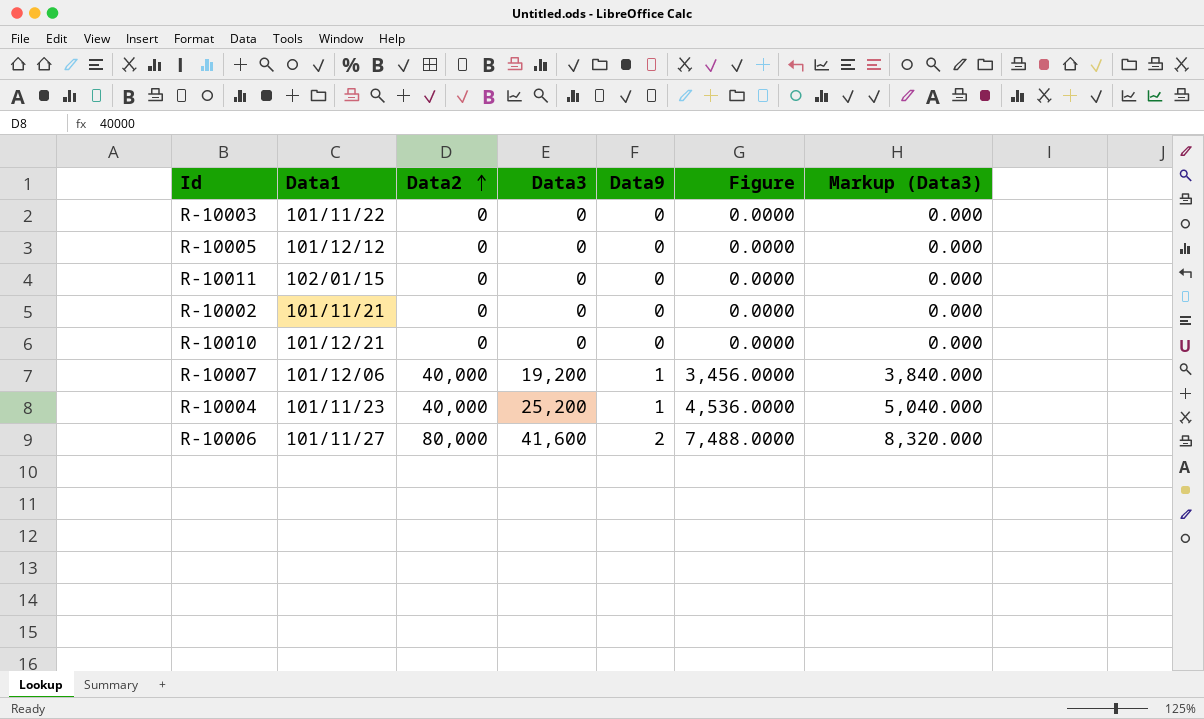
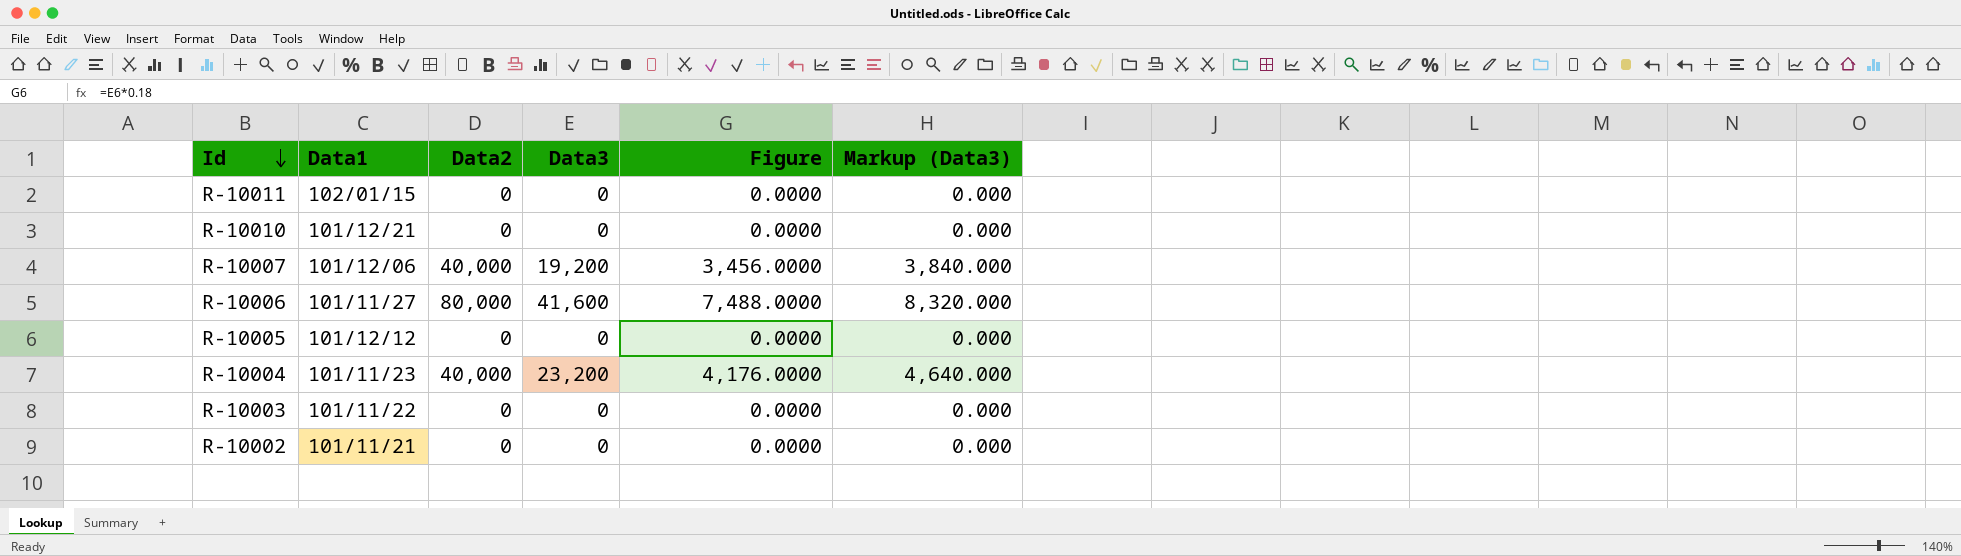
row order: Data2 ascending -> Id descending
column Data9 | position: 5 -> none
R-10004 | Data3: 25,200 -> 23,200
R-10004 | Figure: 4,536.0000 -> 4,176.0000
R-10004 | Markup (Data3): 5,040.000 -> 4,640.000

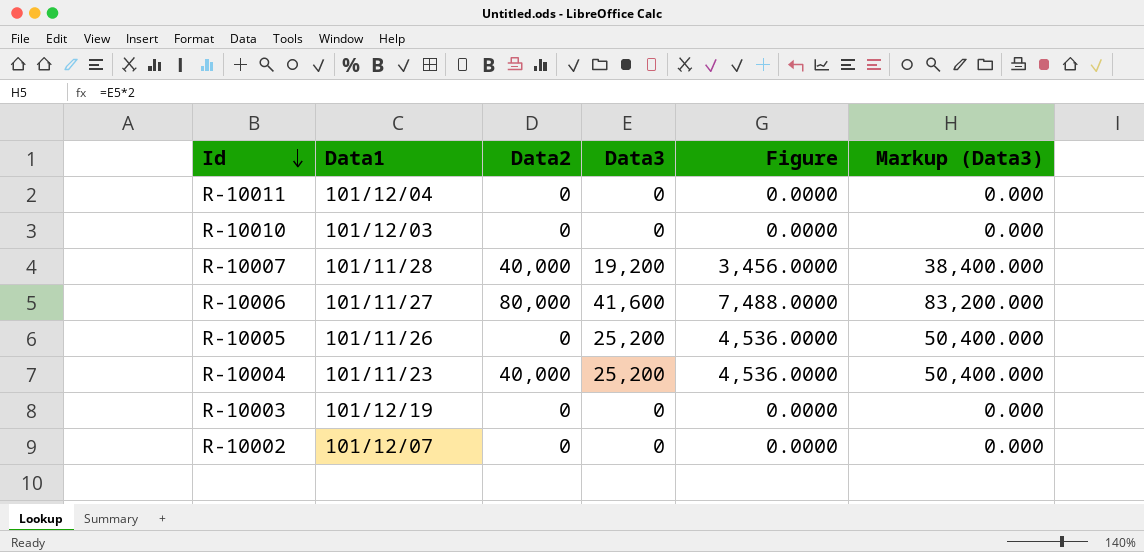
column Markup (Data3) | formula: [Data3] * 0.2 -> [Data3] * 2
R-10011 | Data1: 102/01/15 -> 101/12/04
R-10010 | Data1: 101/12/21 -> 101/12/03
R-10007 | Data1: 101/12/06 -> 101/11/28
R-10005 | Data1: 101/12/12 -> 101/11/26
R-10005 | Data3: 0 -> 25,200
R-10005 | Figure: 0.0000 -> 4,536.0000
R-10004 | Data3: 23,200 -> 25,200
R-10004 | Figure: 4,176.0000 -> 4,536.0000
R-10003 | Data1: 101/11/22 -> 101/12/19
R-10002 | Data1: 101/11/21 -> 101/12/07

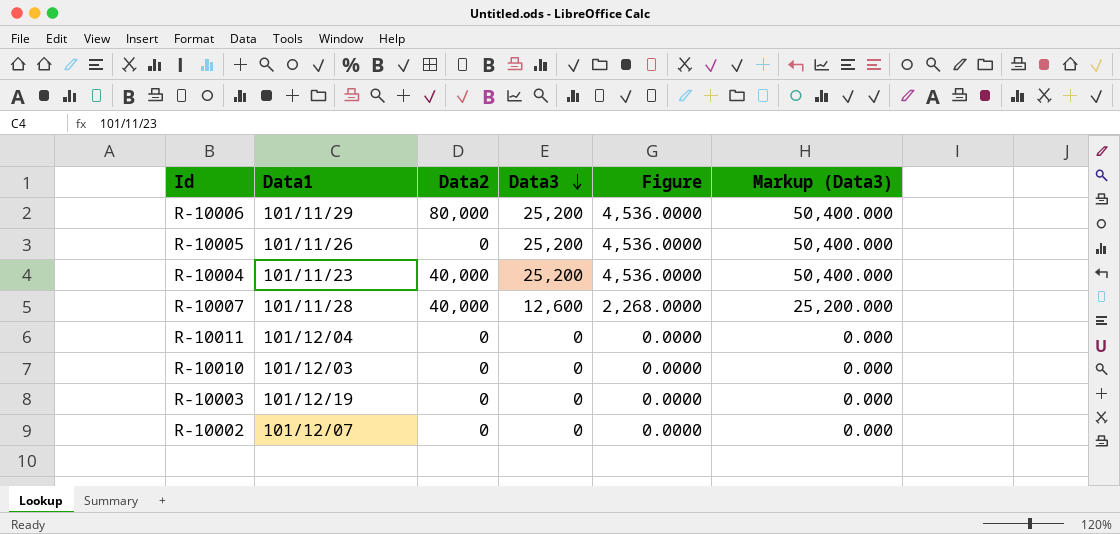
row order: Id descending -> Data3 descending
R-10006 | Data1: 101/11/27 -> 101/11/29
R-10006 | Data3: 41,600 -> 25,200
R-10006 | Figure: 7,488.0000 -> 4,536.0000
R-10006 | Markup (Data3): 83,200.000 -> 50,400.000
R-10007 | Data3: 19,200 -> 12,600
R-10007 | Figure: 3,456.0000 -> 2,268.0000
R-10007 | Markup (Data3): 38,400.000 -> 25,200.000

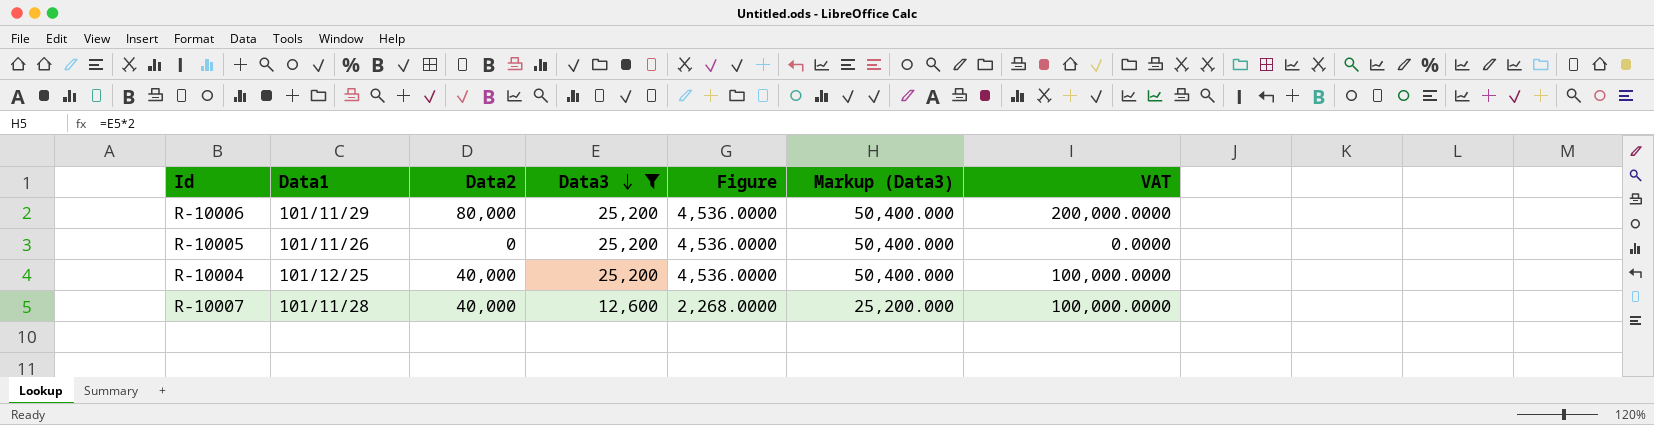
filter: none -> Data3 != 0
column VAT | formula: none -> [Data2] * 2.5
R-10004 | Data1: 101/11/23 -> 101/12/25

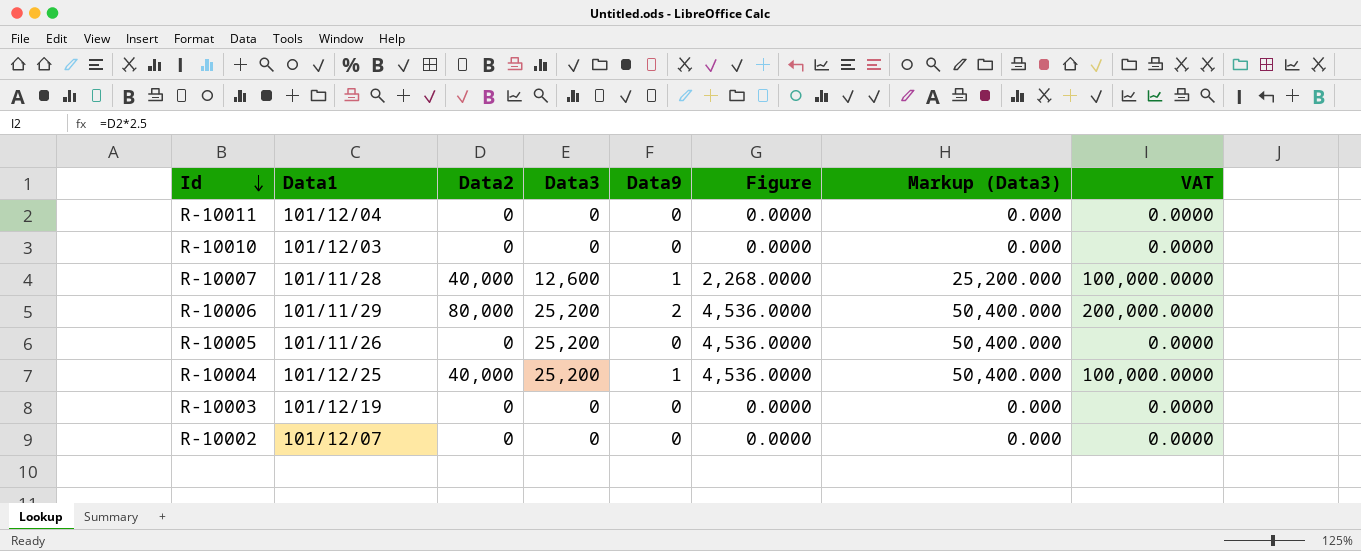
filter: Data3 != 0 -> none
row order: Data3 descending -> Id descending
column Data9 | position: none -> 5

